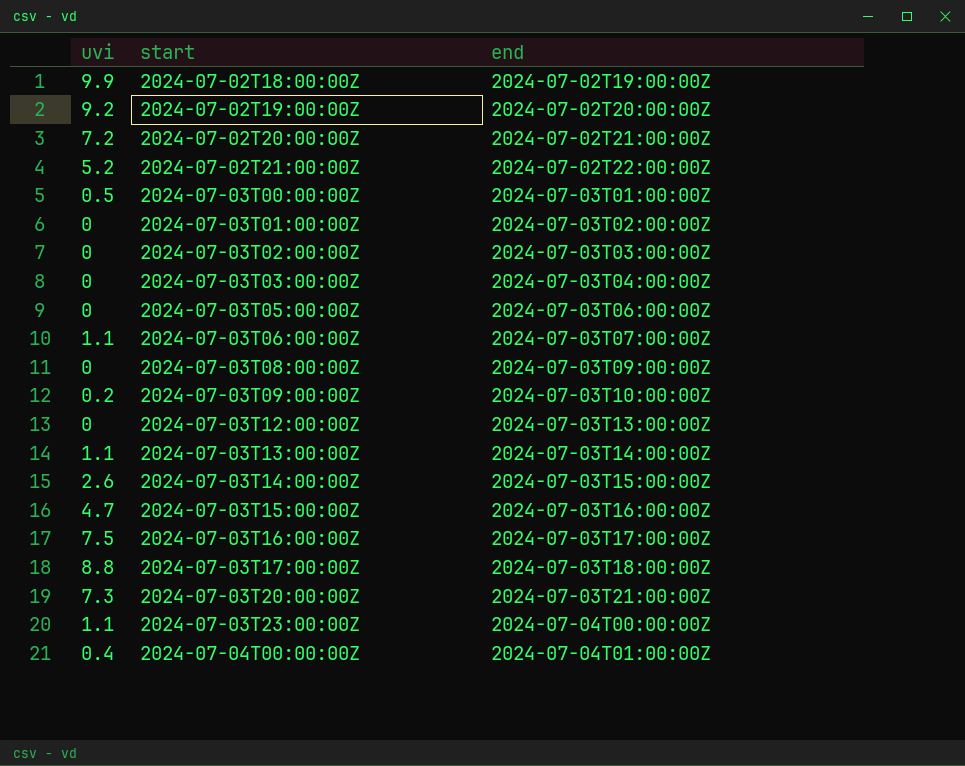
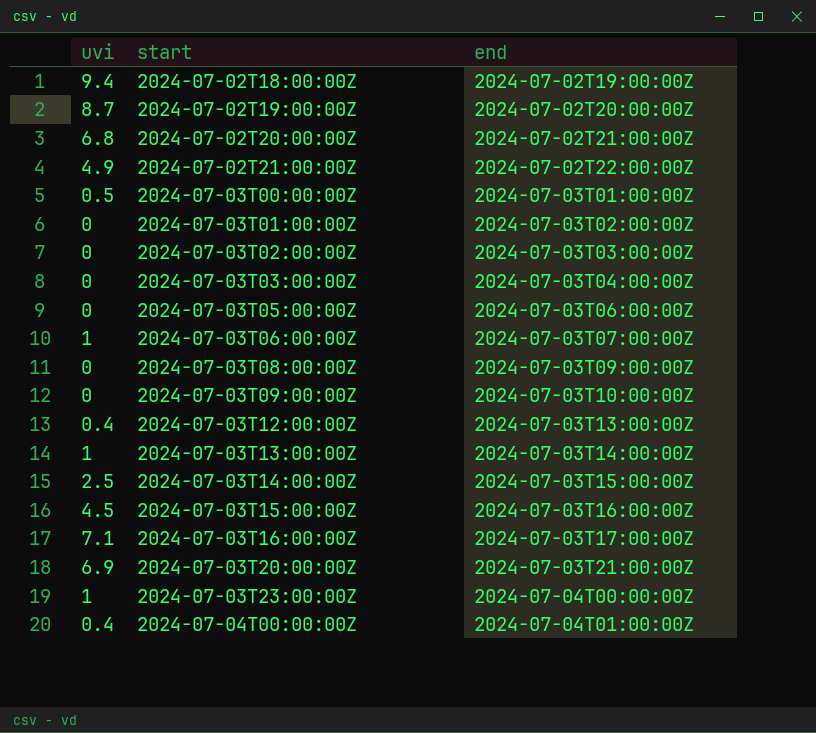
row 2024-07-03T17:00:00Z: 8.8 | 2024-07-03T18:00:00Z -> none
2024-07-02T18:00:00Z | uvi: 9.9 -> 9.4
2024-07-02T19:00:00Z | uvi: 9.2 -> 8.7
2024-07-02T20:00:00Z | uvi: 7.2 -> 6.8
2024-07-02T21:00:00Z | uvi: 5.2 -> 4.9
2024-07-03T06:00:00Z | uvi: 1.1 -> 1
2024-07-03T09:00:00Z | uvi: 0.2 -> 0
2024-07-03T12:00:00Z | uvi: 0 -> 0.4
2024-07-03T13:00:00Z | uvi: 1.1 -> 1
2024-07-03T14:00:00Z | uvi: 2.6 -> 2.5
2024-07-03T15:00:00Z | uvi: 4.7 -> 4.5
2024-07-03T16:00:00Z | uvi: 7.5 -> 7.1
2024-07-03T20:00:00Z | uvi: 7.3 -> 6.9
2024-07-03T23:00:00Z | uvi: 1.1 -> 1

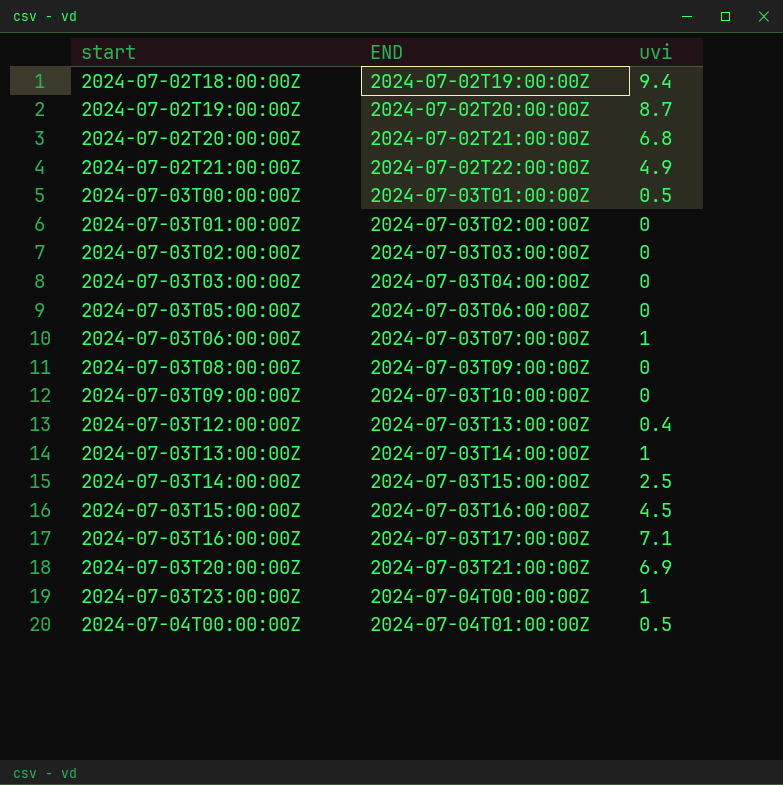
column name: end -> END
column uvi | position: 1 -> 3
2024-07-04T00:00:00Z | uvi: 0.4 -> 0.5

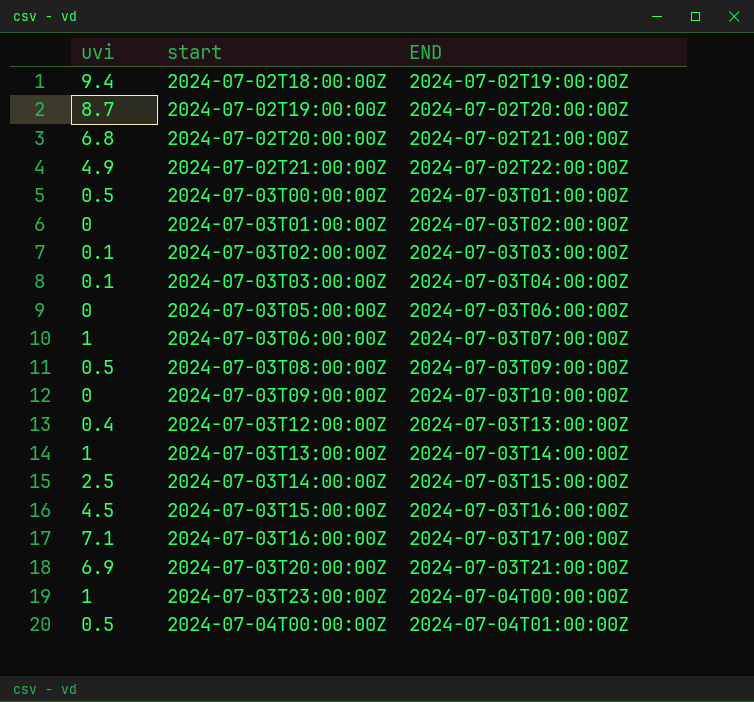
column uvi | position: 3 -> 1
2024-07-03T02:00:00Z | uvi: 0 -> 0.1
2024-07-03T03:00:00Z | uvi: 0 -> 0.1
2024-07-03T08:00:00Z | uvi: 0 -> 0.5

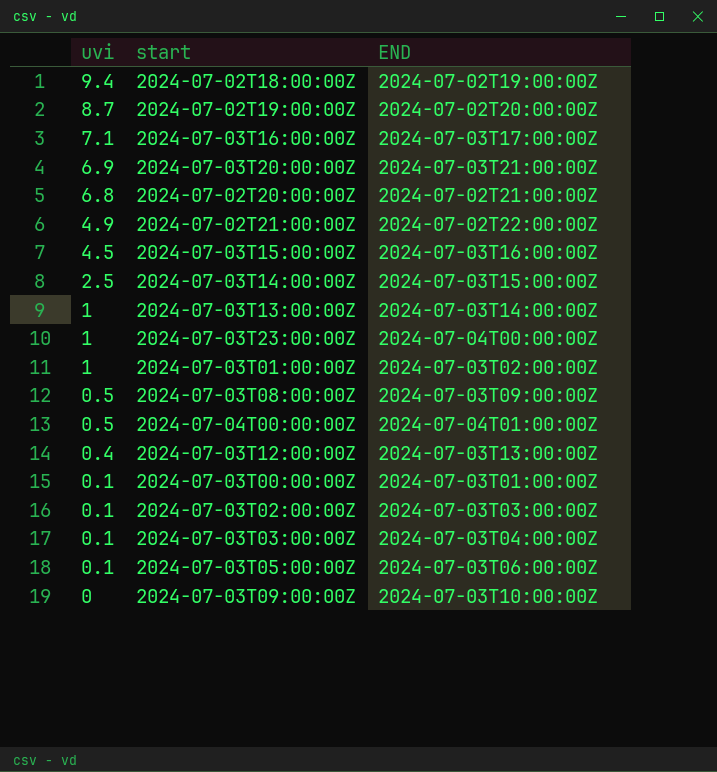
row order: start ascending -> uvi descending
row 2024-07-03T06:00:00Z: 1 | 2024-07-03T07:00:00Z -> none
2024-07-03T01:00:00Z | uvi: 0 -> 1
2024-07-03T00:00:00Z | uvi: 0.5 -> 0.1
2024-07-03T05:00:00Z | uvi: 0 -> 0.1

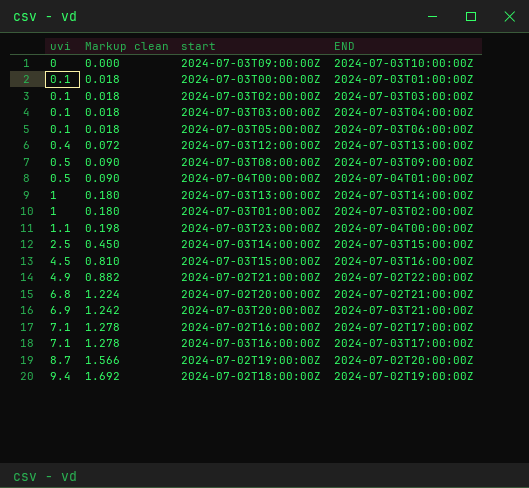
row order: uvi descending -> uvi ascending
column Markup clean | formula: none -> [uvi] * 0.18
2024-07-03T23:00:00Z | uvi: 1 -> 1.1
row 2024-07-02T16:00:00Z: none -> 7.1 | 1.278 | 2024-07-02T17:00:00Z

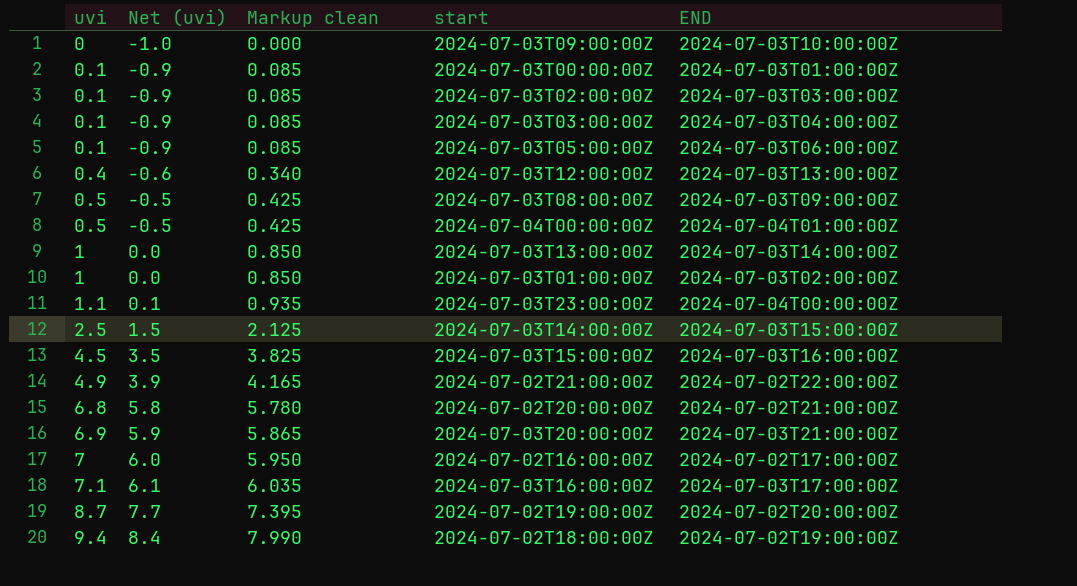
column Net (uvi) | formula: none -> [uvi] - 1
column Markup clean | formula: [uvi] * 0.18 -> [uvi] * 0.85
2024-07-02T16:00:00Z | uvi: 7.1 -> 7

